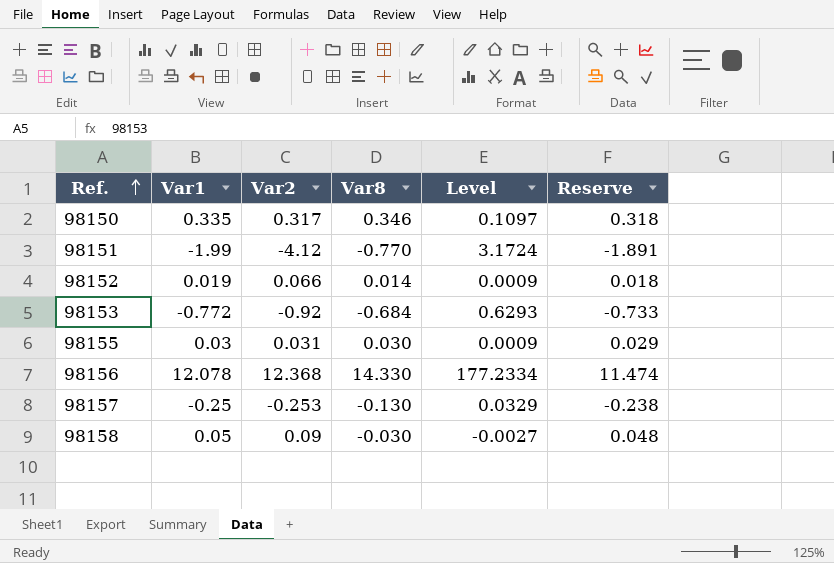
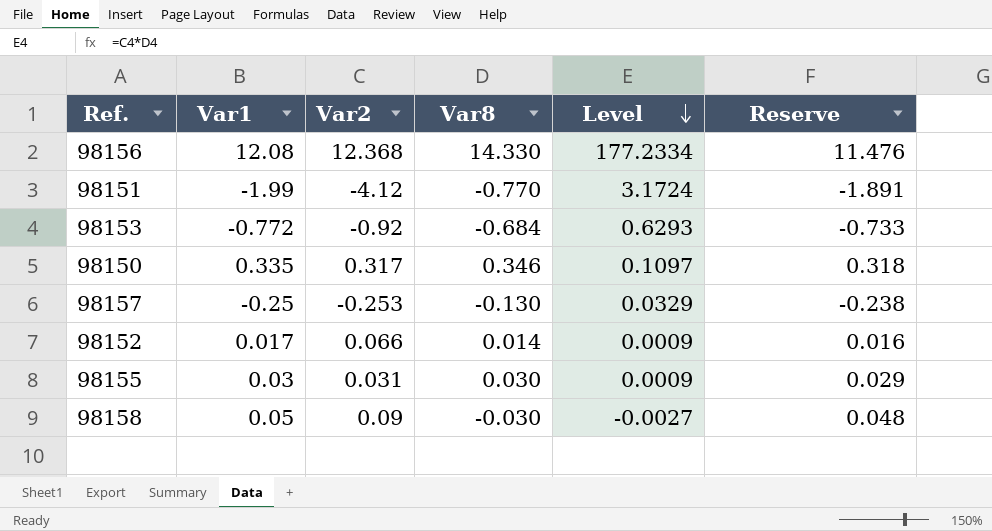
row order: Ref. ascending -> Level descending
98156 | Var1: 12.078 -> 12.08
98156 | Reserve: 11.474 -> 11.476
98152 | Var1: 0.019 -> 0.017
98152 | Reserve: 0.018 -> 0.016

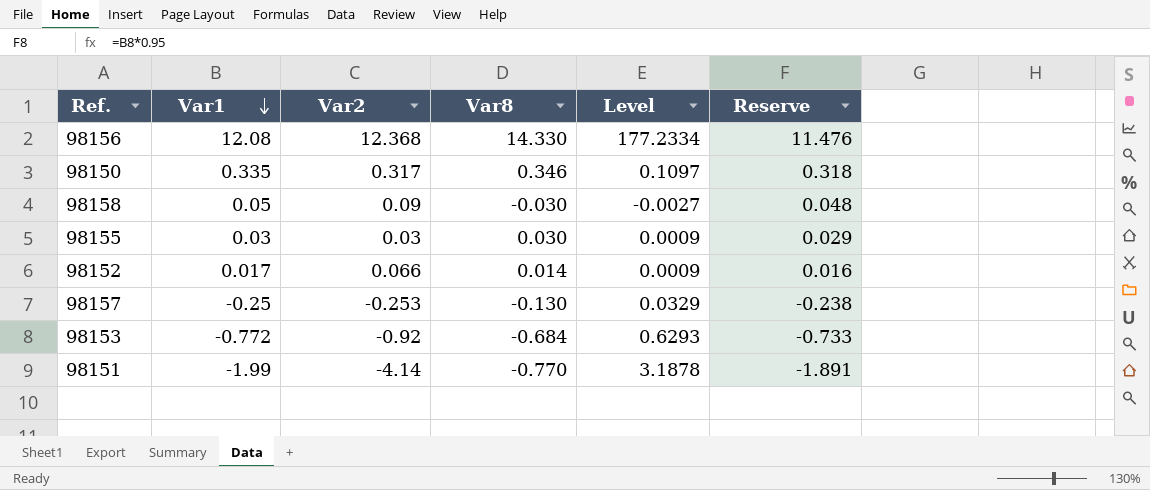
row order: Level descending -> Var1 descending
98155 | Var2: 0.031 -> 0.03
98151 | Var2: -4.12 -> -4.14
98151 | Level: 3.1724 -> 3.1878

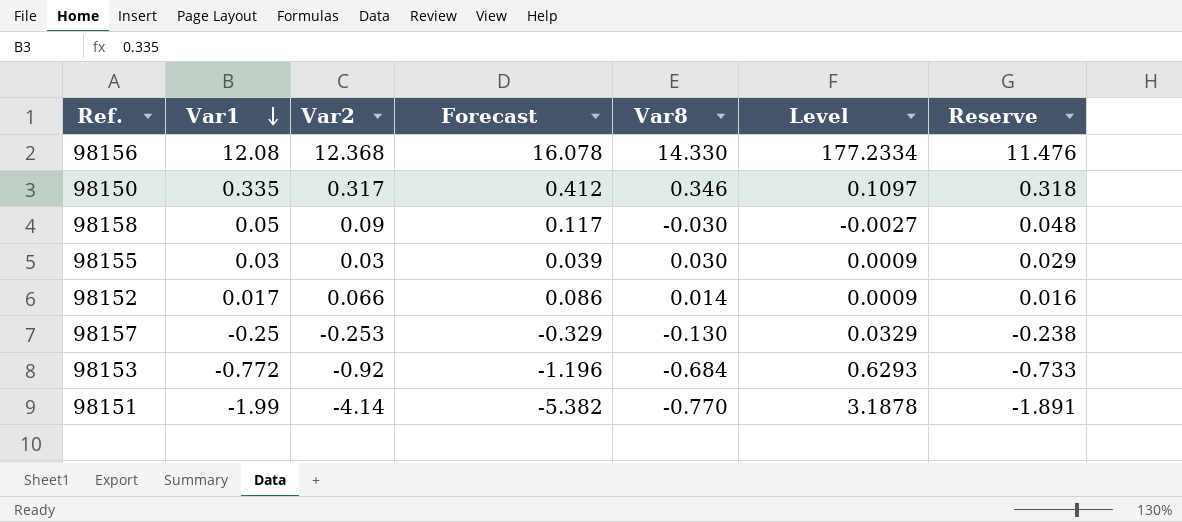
column Forecast | formula: none -> [Var2] * 1.3

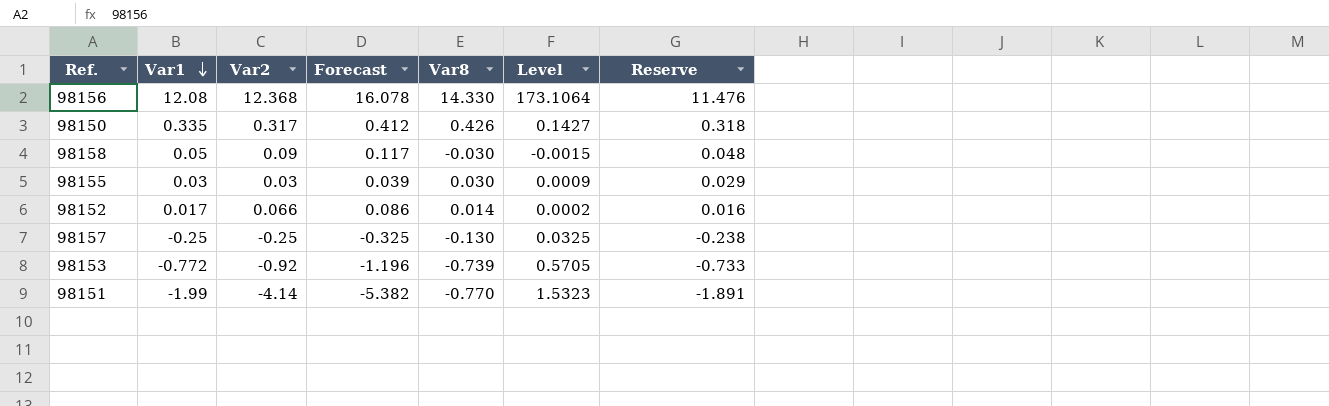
column Level | formula: [Var2] * [Var8] -> [Var1] * [Var8]
98150 | Var8: 0.346 -> 0.426
98157 | Var2: -0.253 -> -0.25
98157 | Forecast: -0.329 -> -0.325
98153 | Var8: -0.684 -> -0.739

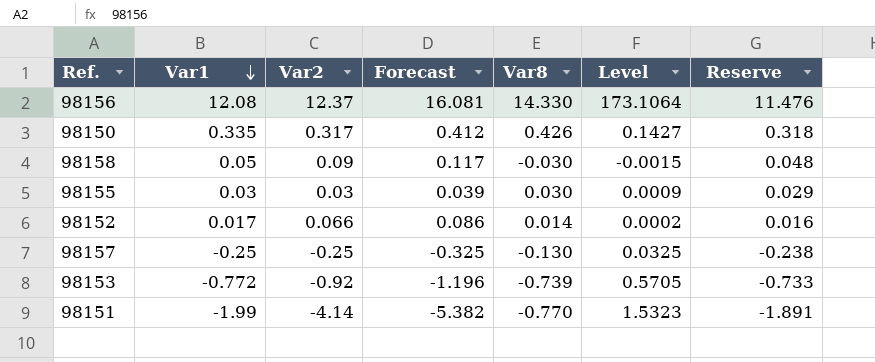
98156 | Var2: 12.368 -> 12.37
98156 | Forecast: 16.078 -> 16.081

